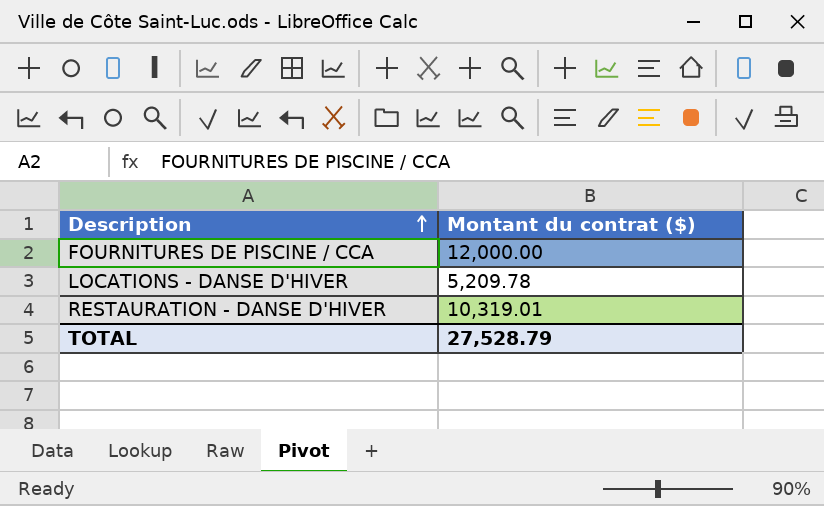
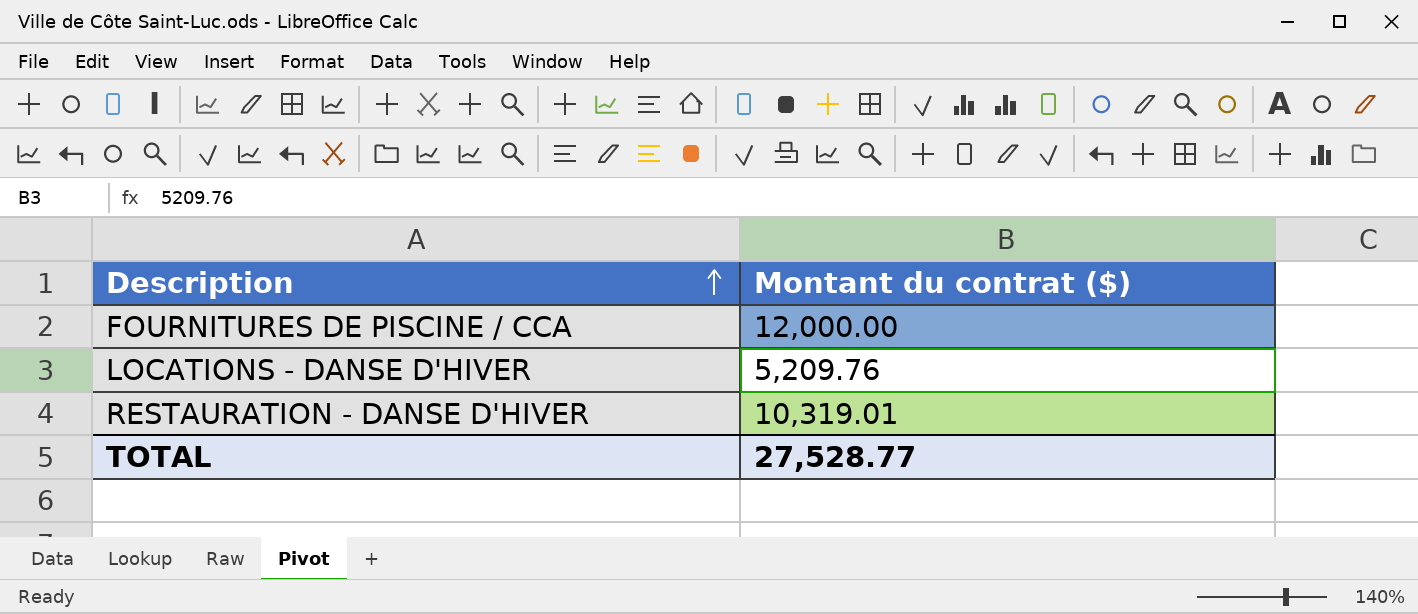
LOCATIONS - DANSE D'HIVER | Montant du contrat ($): 5,209.78 -> 5,209.76
TOTAL | Montant du contrat ($): 27,528.79 -> 27,528.77

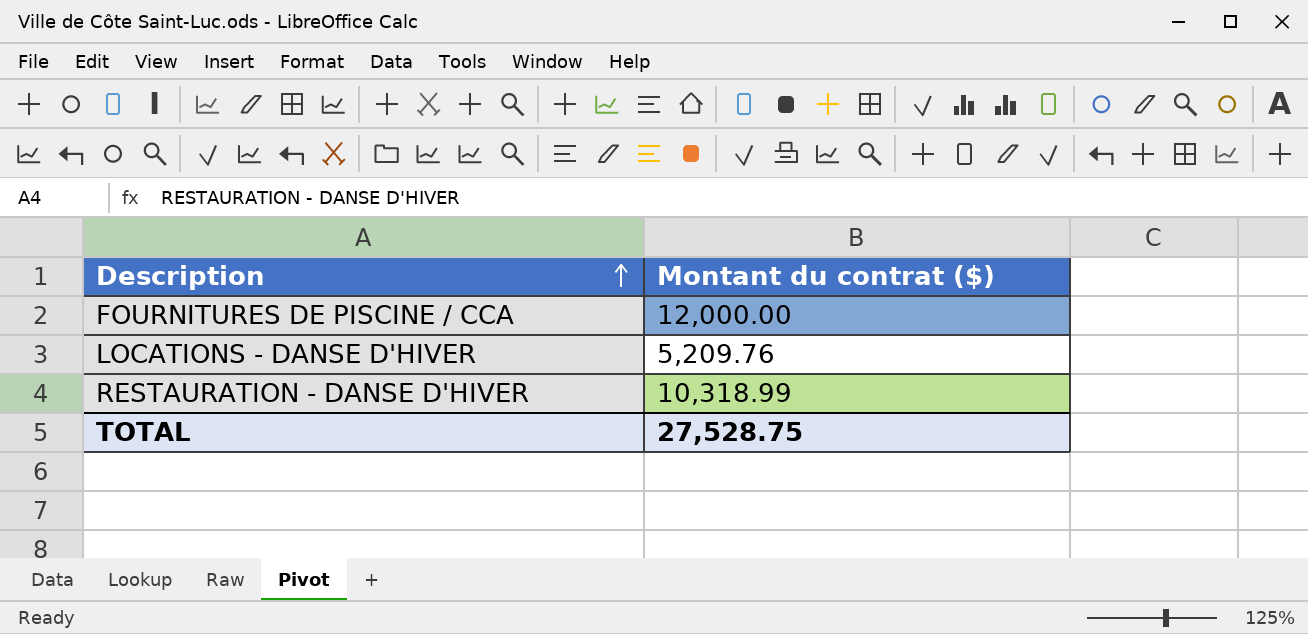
RESTAURATION - DANSE D'HIVER | Montant du contrat ($): 10,319.01 -> 10,318.99
TOTAL | Montant du contrat ($): 27,528.77 -> 27,528.75

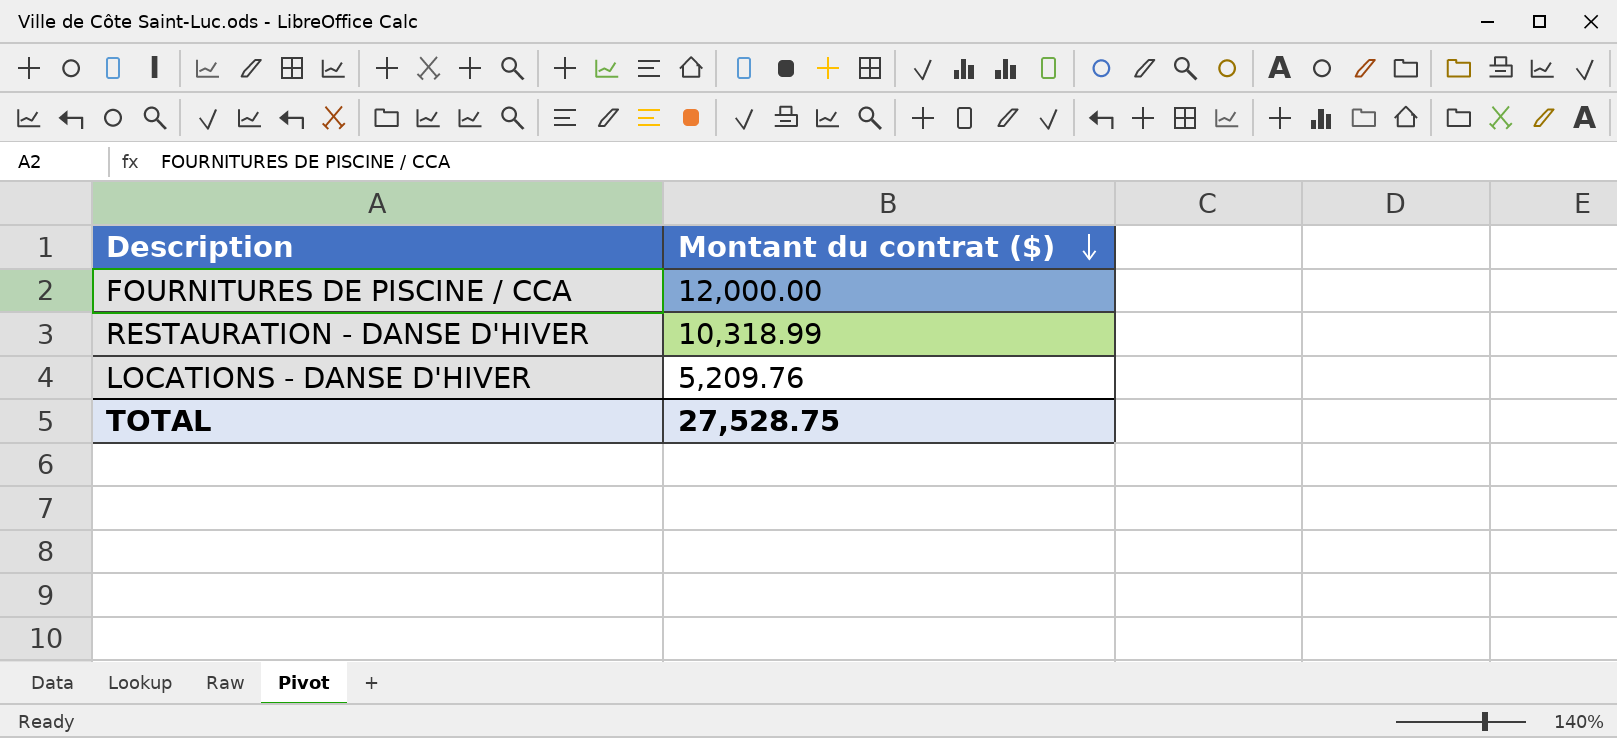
row order: Description ascending -> Montant du contrat ($) descending

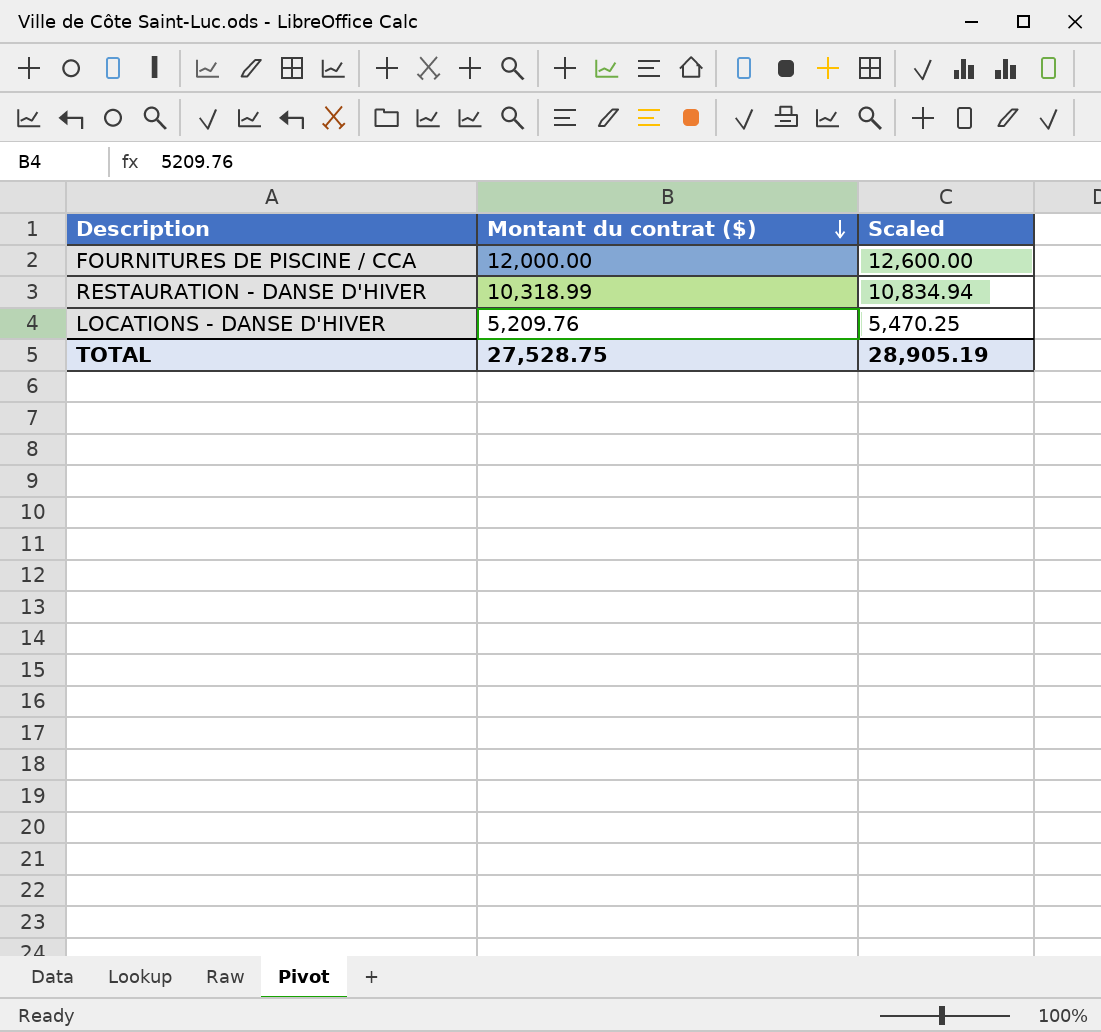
column Scaled | formula: none -> [Montant du contrat ($)] * 1.05

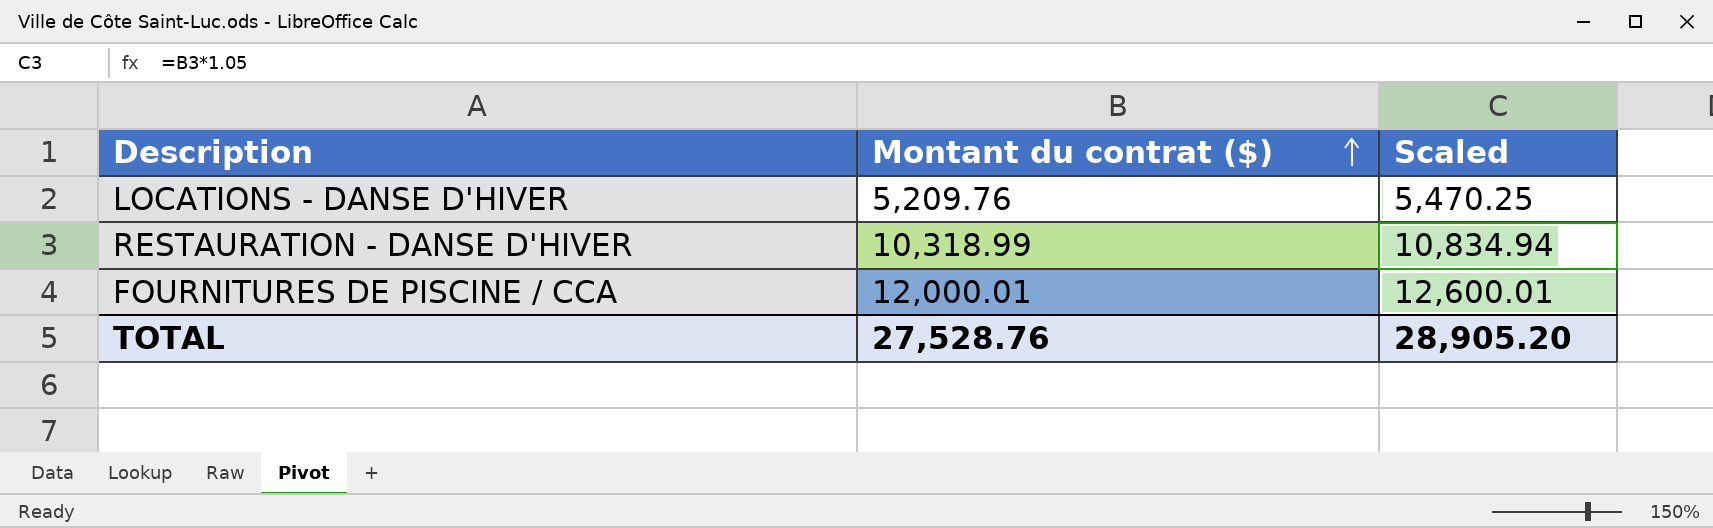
row order: Montant du contrat ($) descending -> Montant du contrat ($) ascending
FOURNITURES DE PISCINE / CCA | Montant du contrat ($): 12,000.00 -> 12,000.01
FOURNITURES DE PISCINE / CCA | Scaled: 12,600.00 -> 12,600.01
TOTAL | Montant du contrat ($): 27,528.75 -> 27,528.76
TOTAL | Scaled: 28,905.19 -> 28,905.20

